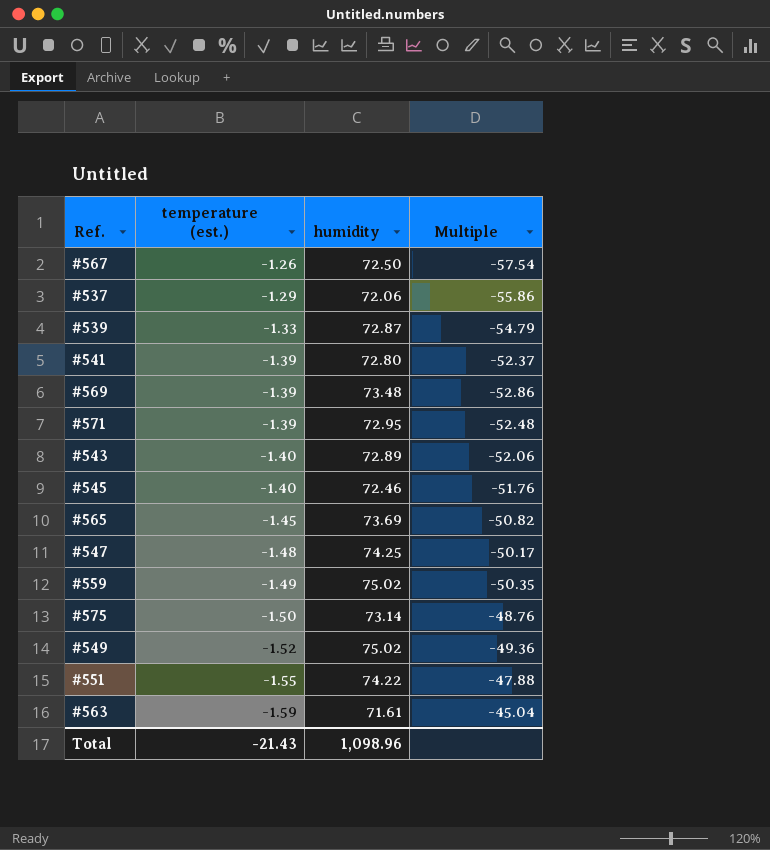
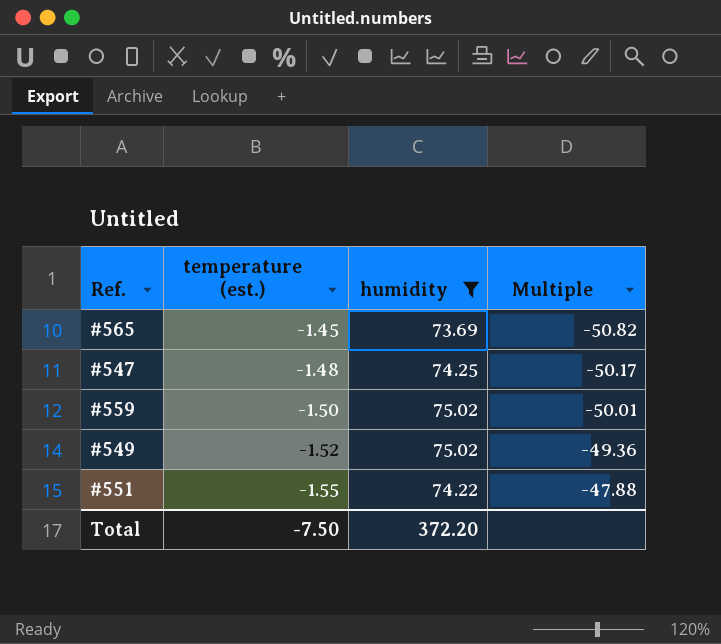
filter: none -> humidity >= 73.69
#559 | temperature (est.): -1.49 -> -1.50
#559 | Multiple: -50.35 -> -50.01
Total | temperature (est.): -21.43 -> -7.50
Total | humidity: 1,098.96 -> 372.20

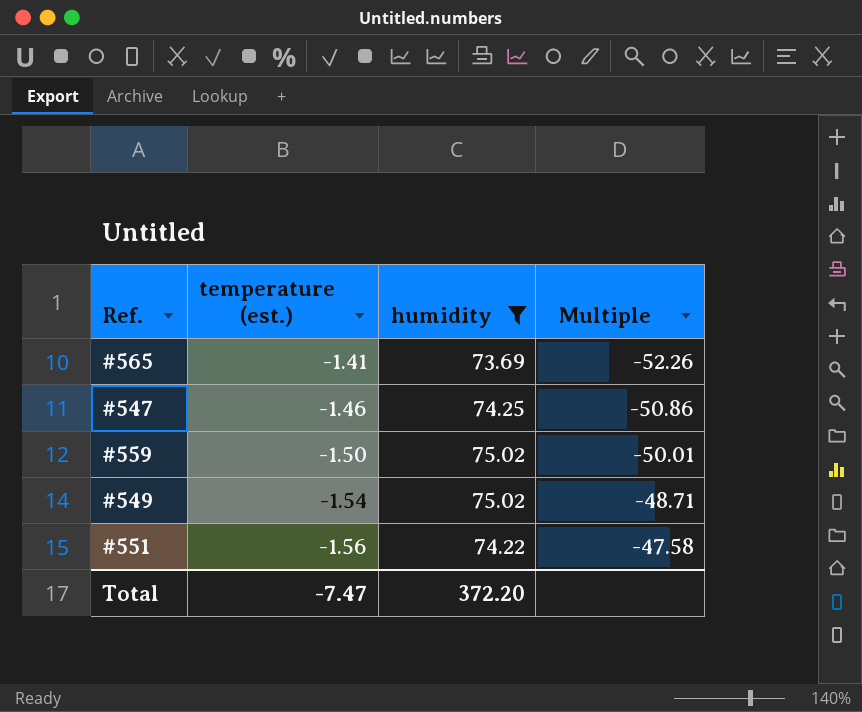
#565 | temperature (est.): -1.45 -> -1.41
#565 | Multiple: -50.82 -> -52.26
#547 | temperature (est.): -1.48 -> -1.46
#547 | Multiple: -50.17 -> -50.86
#549 | temperature (est.): -1.52 -> -1.54
#549 | Multiple: -49.36 -> -48.71
#551 | temperature (est.): -1.55 -> -1.56
#551 | Multiple: -47.88 -> -47.58
Total | temperature (est.): -7.50 -> -7.47

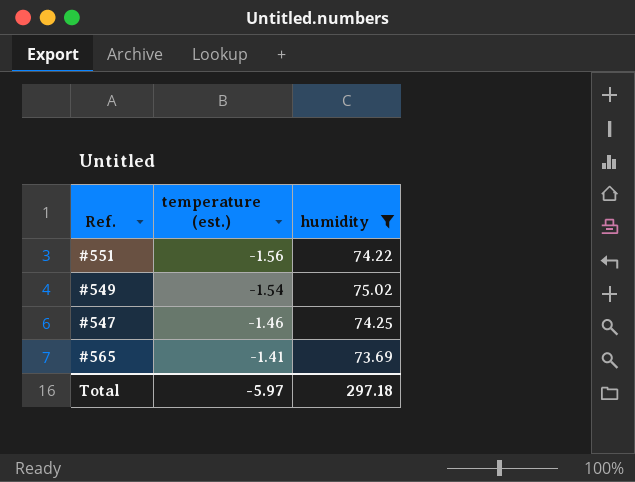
row order: temperature (est.) descending -> temperature (est.) ascending
column Multiple | formula: [humidity] / [temperature (est.)] -> none
row #559: -1.50 | 75.02 | -50.01 -> none
Total | temperature (est.): -7.47 -> -5.97
Total | humidity: 372.20 -> 297.18

